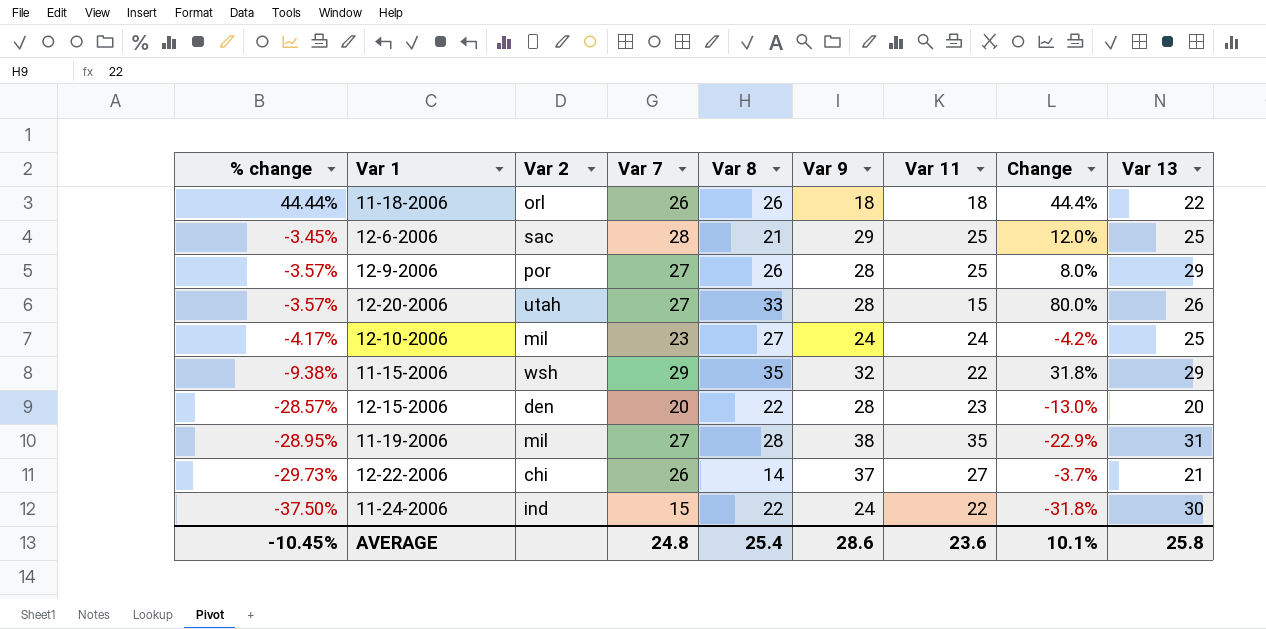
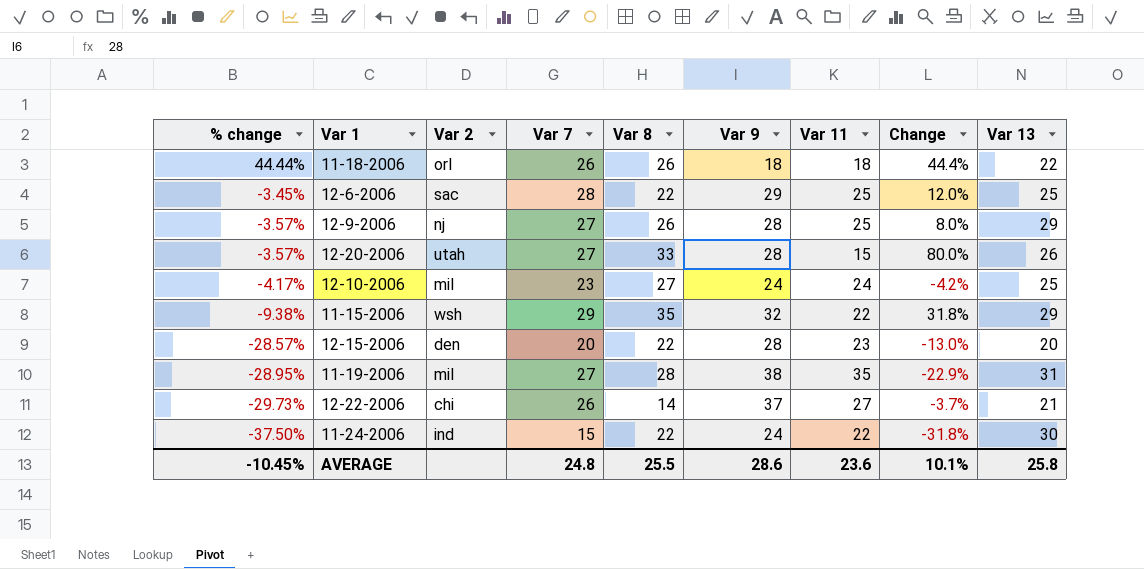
12-6-2006 | Var 8: 21 -> 22
12-9-2006 | Var 2: por -> nj
AVERAGE | Var 8: 25.4 -> 25.5

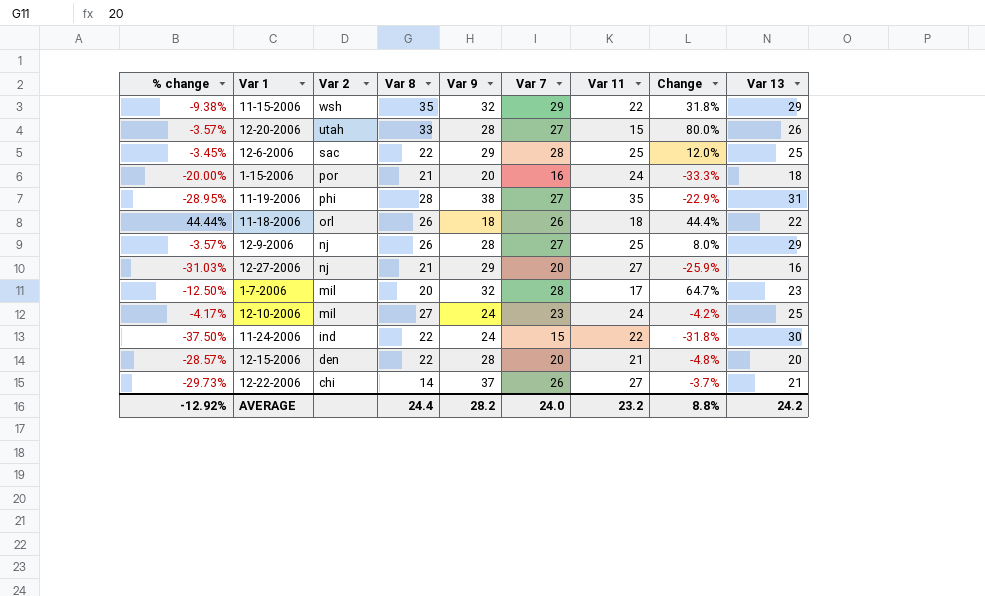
row order: % change descending -> Var 2 descending
column Var 7 | position: 4 -> 6
row 1-15-2006: none -> -20.00% | por | 21 | 20 | 16 | 24 | -33.3% | 18
11-19-2006 | Var 2: mil -> phi
row 12-27-2006: none -> -31.03% | nj | 21 | 29 | 20 | 27 | -25.9% | 16
row 1-7-2006: none -> -12.50% | mil | 20 | 32 | 28 | 17 | 64.7% | 23
12-15-2006 | Var 11: 23 -> 21
12-15-2006 | Change: -13.0% -> -4.8%
AVERAGE | % change: -10.45% -> -12.92%
AVERAGE | Var 8: 25.5 -> 24.4
AVERAGE | Var 9: 28.6 -> 28.2
AVERAGE | Var 7: 24.8 -> 24.0
AVERAGE | Var 11: 23.6 -> 23.2
AVERAGE | Change: 10.1% -> 8.8%
AVERAGE | Var 13: 25.8 -> 24.2

